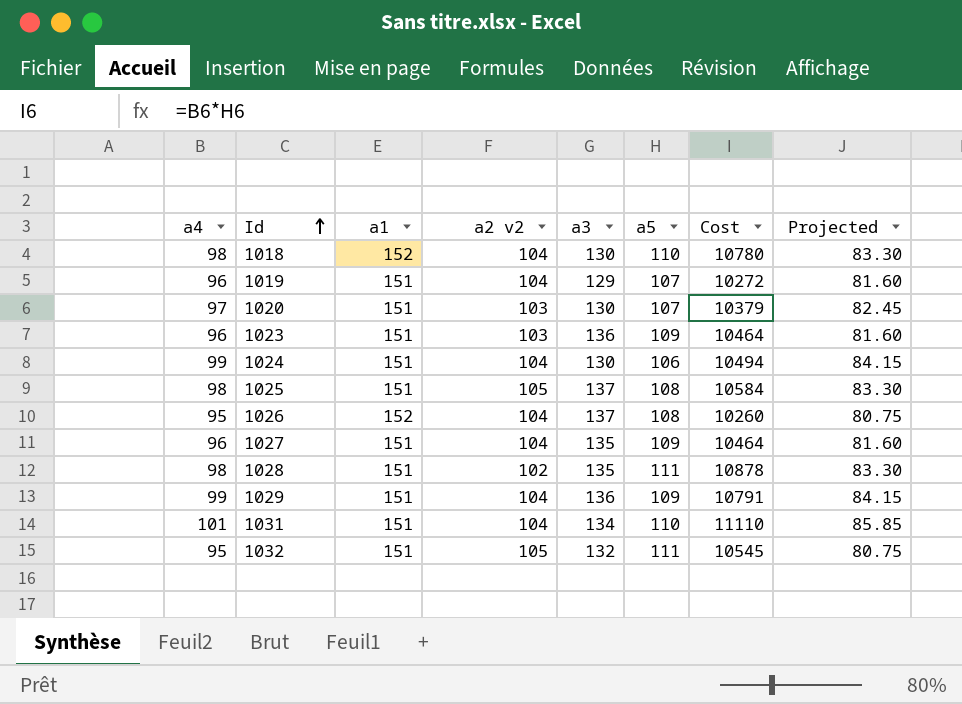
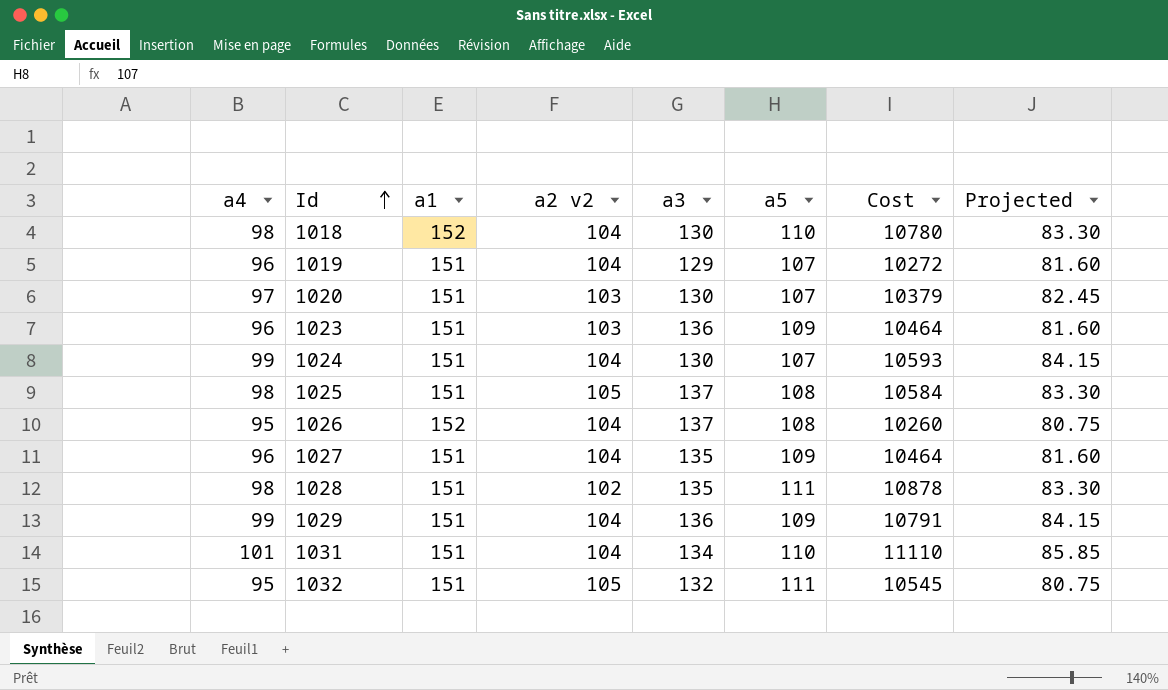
1024 | a5: 106 -> 107
1024 | Cost: 10494 -> 10593

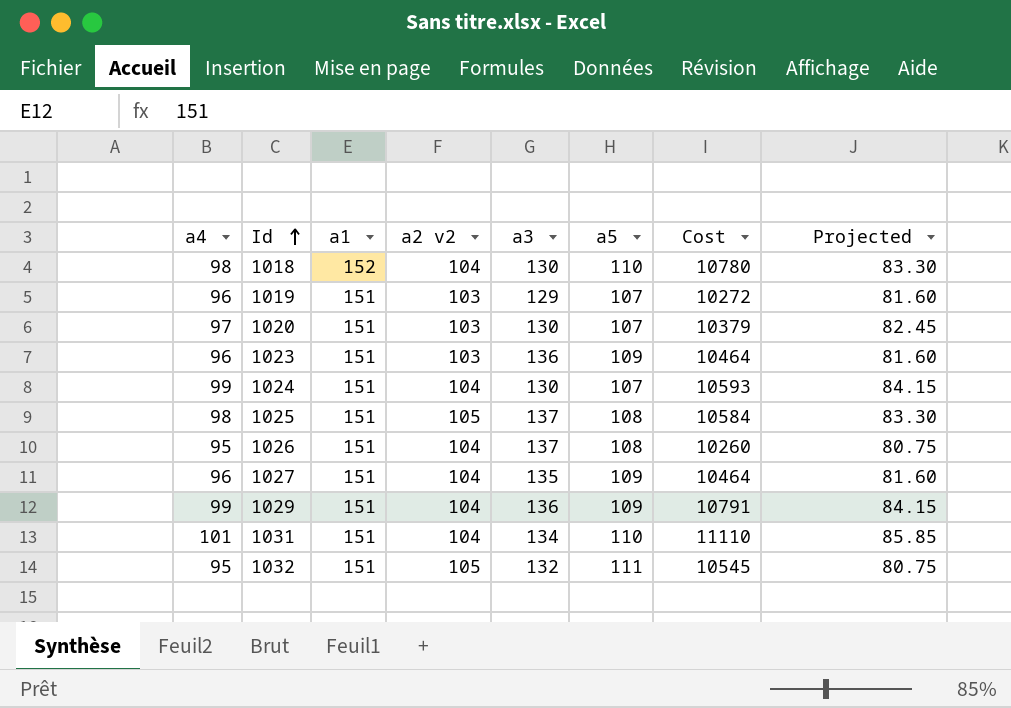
row 1028: 98 | 151 | 102 | 135 | 111 | 10878 | 83.30 -> none
1019 | a2 v2: 104 -> 103
1026 | a1: 152 -> 151

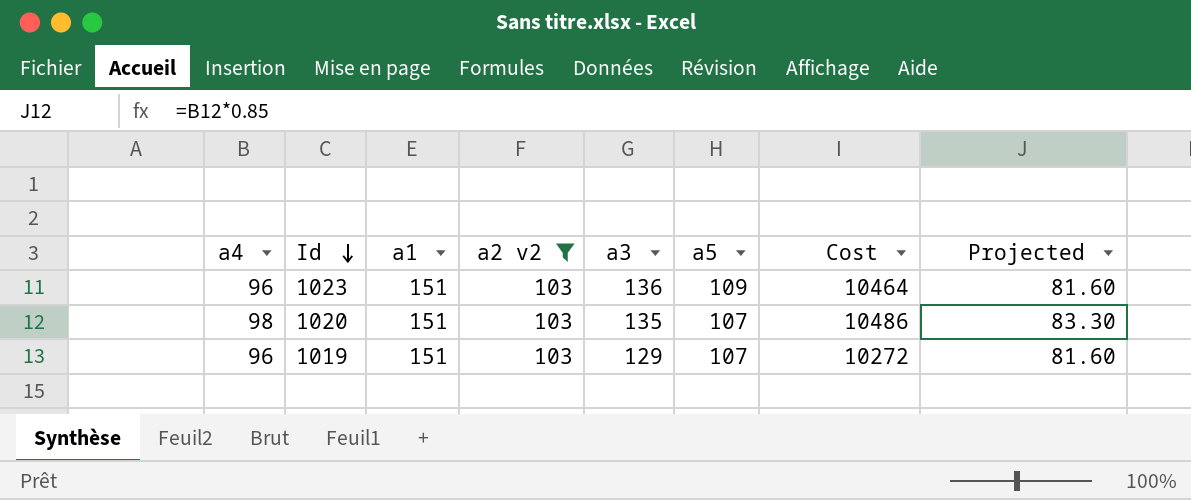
filter: none -> a2 v2 = 103
row order: Id ascending -> Id descending
1020 | a4: 97 -> 98
1020 | a3: 130 -> 135
1020 | Cost: 10379 -> 10486
1020 | Projected: 82.45 -> 83.30

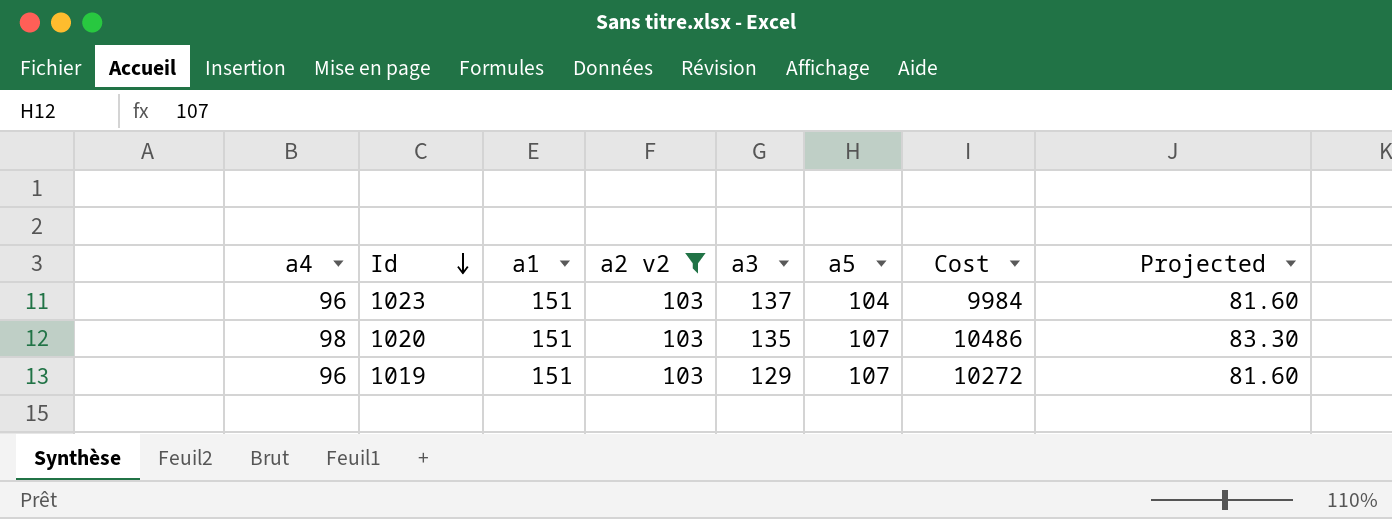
1023 | a3: 136 -> 137
1023 | a5: 109 -> 104
1023 | Cost: 10464 -> 9984

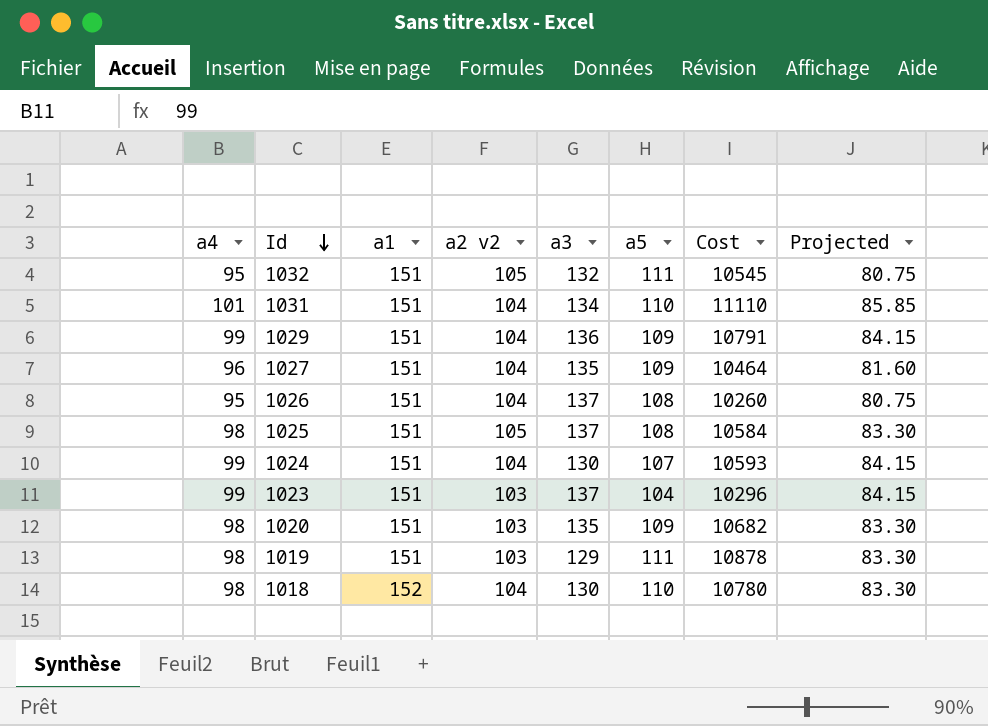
filter: a2 v2 = 103 -> none
1023 | a4: 96 -> 99
1023 | Cost: 9984 -> 10296
1023 | Projected: 81.60 -> 84.15
1020 | a5: 107 -> 109
1020 | Cost: 10486 -> 10682
1019 | a4: 96 -> 98
1019 | a5: 107 -> 111
1019 | Cost: 10272 -> 10878
1019 | Projected: 81.60 -> 83.30

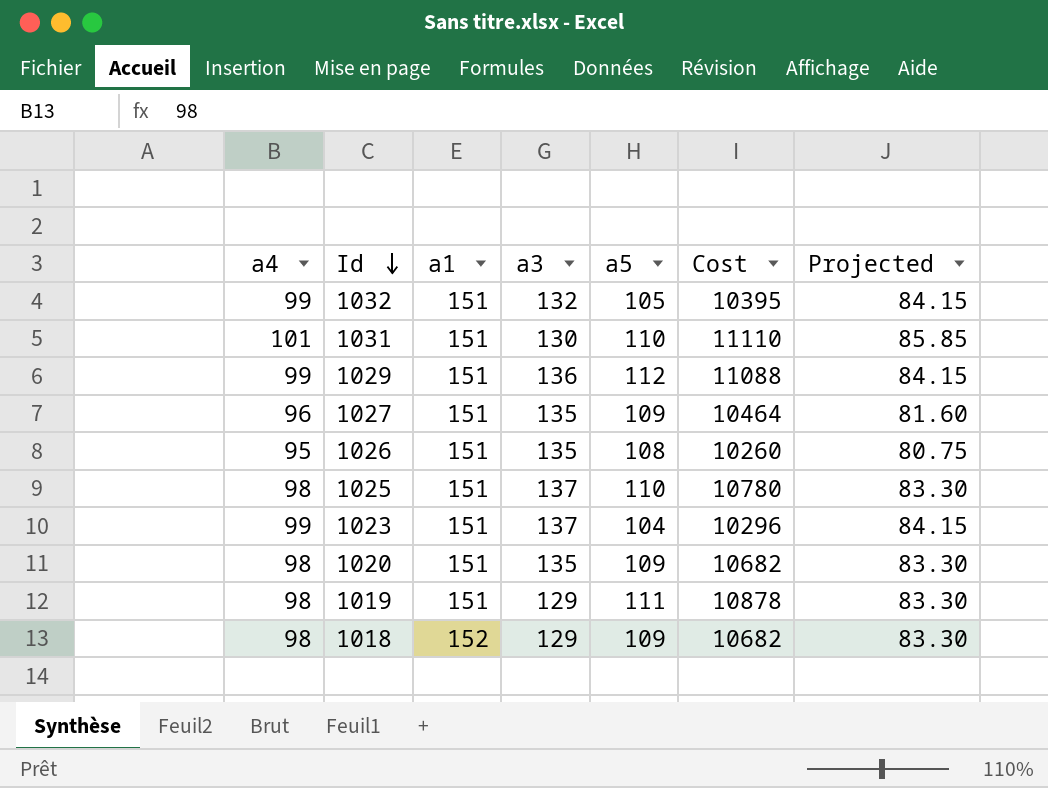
column a2 v2 | position: 4 -> none
row 1024: 99 | 151 | 104 | 130 | 107 | 10593 | 84.15 -> none
1032 | a4: 95 -> 99
1032 | a5: 111 -> 105
1032 | Cost: 10545 -> 10395
1032 | Projected: 80.75 -> 84.15
1031 | a3: 134 -> 130
1029 | a5: 109 -> 112
1029 | Cost: 10791 -> 11088
1026 | a3: 137 -> 135
1025 | a5: 108 -> 110
1025 | Cost: 10584 -> 10780
1018 | a3: 130 -> 129
1018 | a5: 110 -> 109
1018 | Cost: 10780 -> 10682

